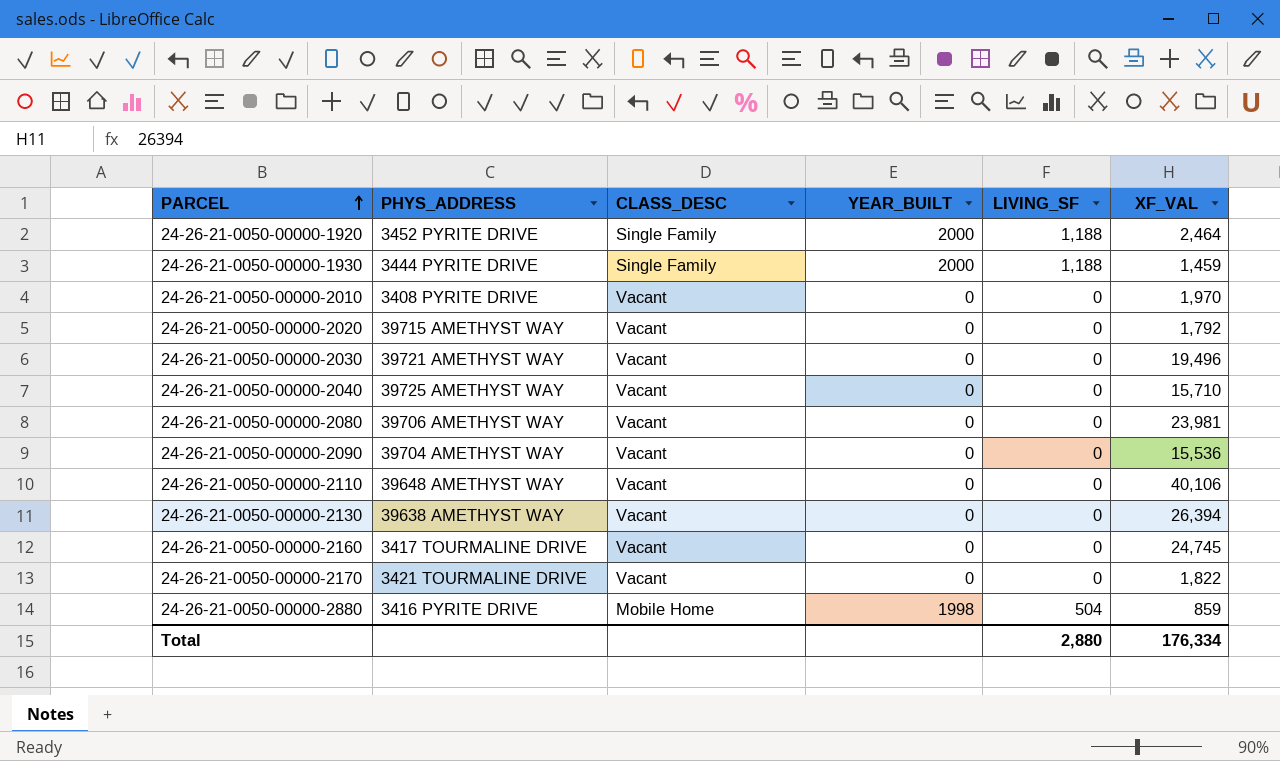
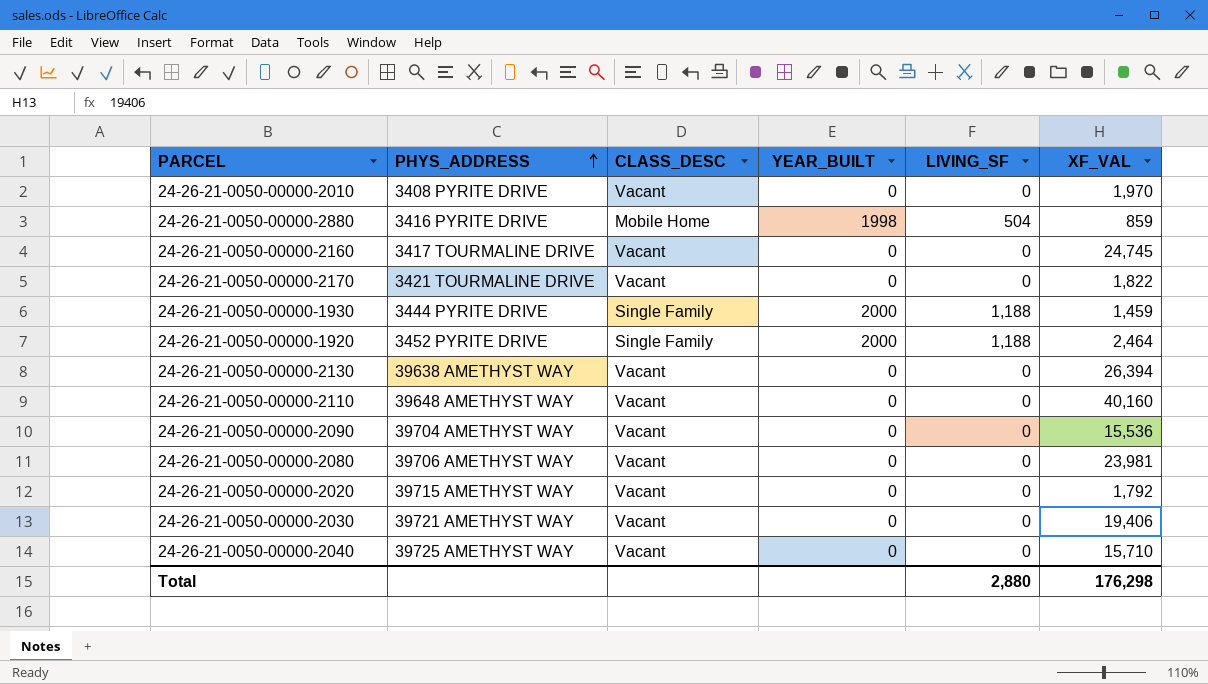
row order: PARCEL ascending -> PHYS_ADDRESS ascending
24-26-21-0050-00000-2110 | XF_VAL: 40,106 -> 40,160
24-26-21-0050-00000-2030 | XF_VAL: 19,496 -> 19,406
Total | XF_VAL: 176,334 -> 176,298

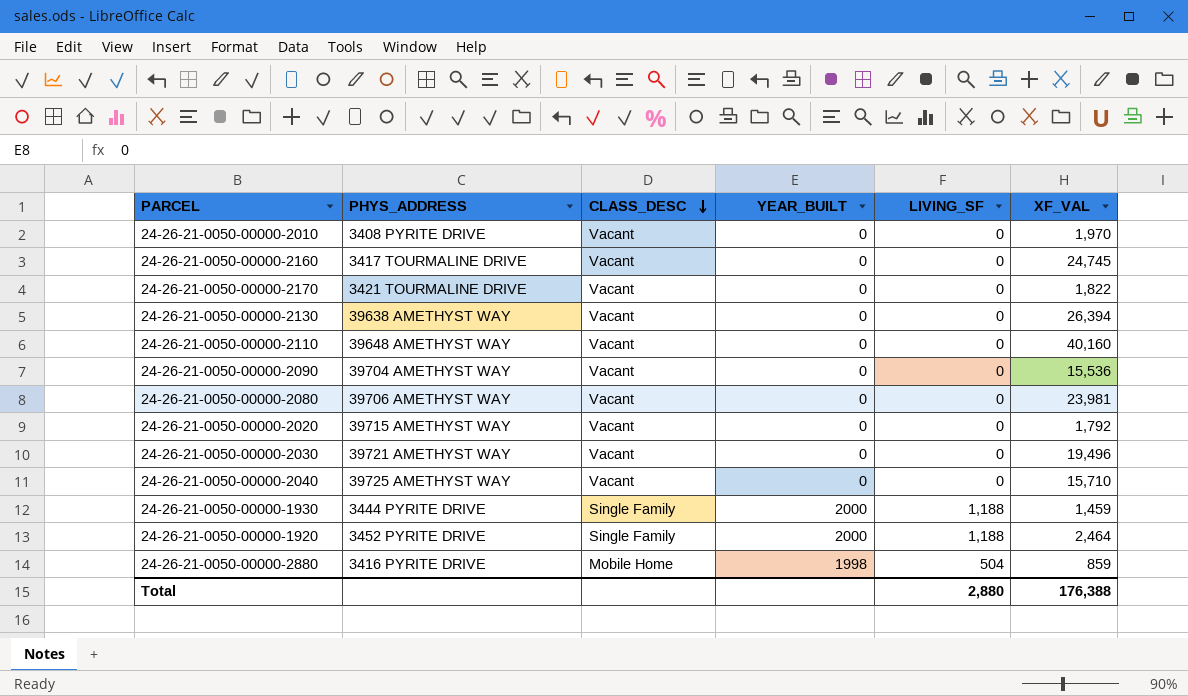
row order: PHYS_ADDRESS ascending -> CLASS_DESC descending
24-26-21-0050-00000-2030 | XF_VAL: 19,406 -> 19,496
Total | XF_VAL: 176,298 -> 176,388

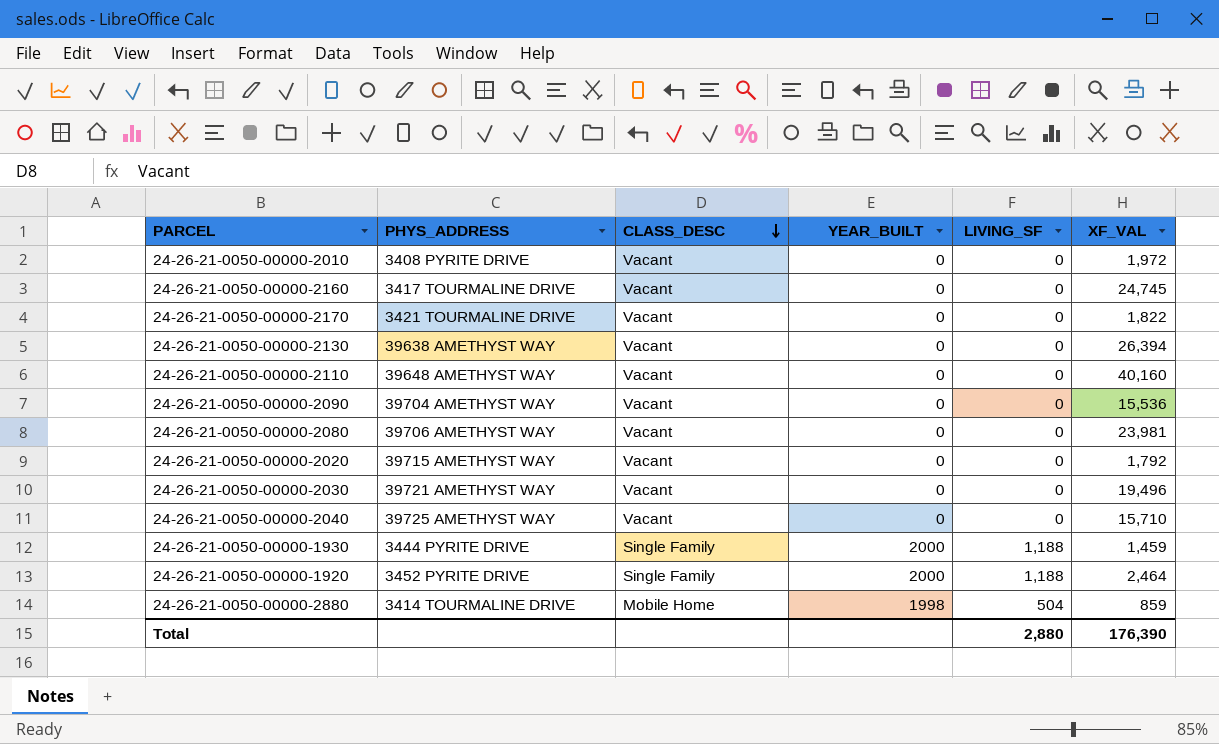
24-26-21-0050-00000-2010 | XF_VAL: 1,970 -> 1,972
24-26-21-0050-00000-2880 | PHYS_ADDRESS: 3416 PYRITE DRIVE -> 3414 TOURMALINE DRIVE
Total | XF_VAL: 176,388 -> 176,390

